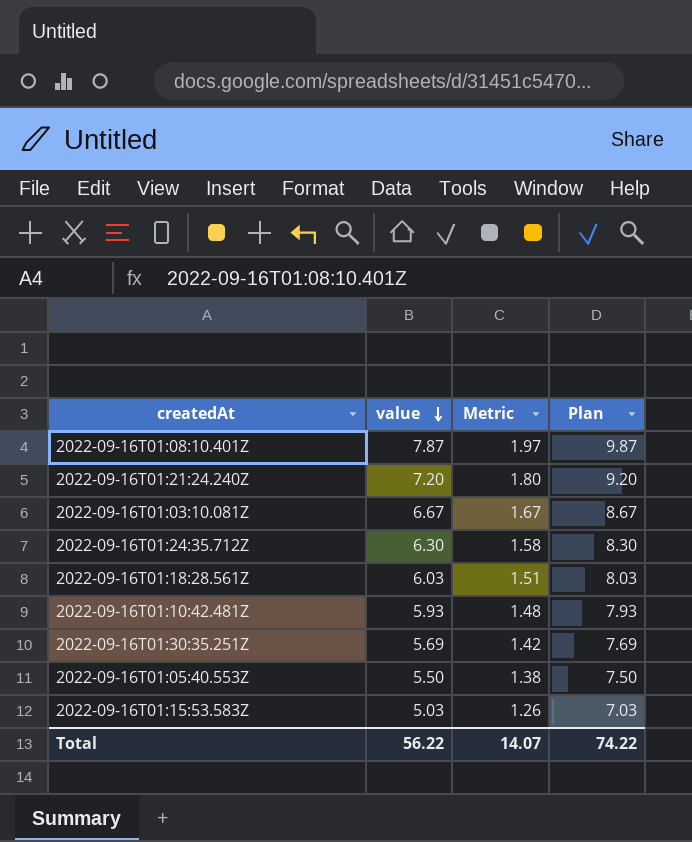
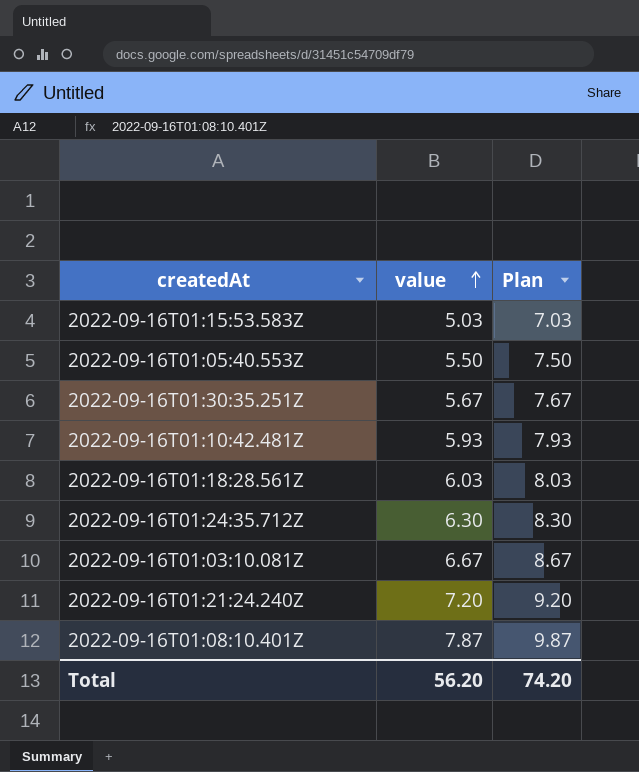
row order: value descending -> value ascending
column Metric | formula: [value] * 0.25 -> none
2022-09-16T01:30:35.251Z | value: 5.69 -> 5.67
2022-09-16T01:30:35.251Z | Plan: 7.69 -> 7.67
Total | value: 56.22 -> 56.20
Total | Plan: 74.22 -> 74.20

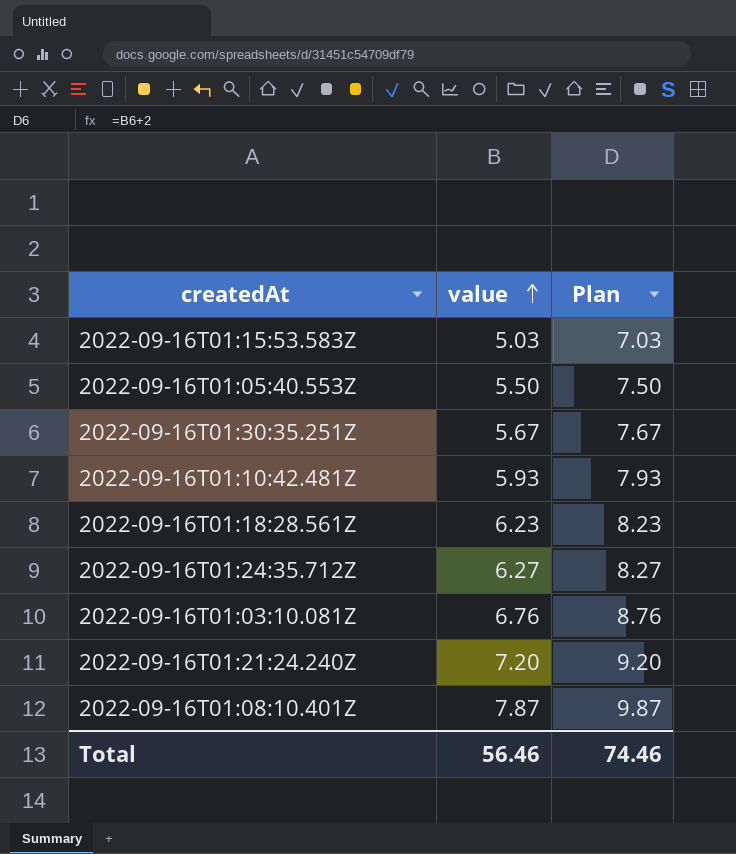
2022-09-16T01:18:28.561Z | value: 6.03 -> 6.23
2022-09-16T01:18:28.561Z | Plan: 8.03 -> 8.23
2022-09-16T01:24:35.712Z | value: 6.30 -> 6.27
2022-09-16T01:24:35.712Z | Plan: 8.30 -> 8.27
2022-09-16T01:03:10.081Z | value: 6.67 -> 6.76
2022-09-16T01:03:10.081Z | Plan: 8.67 -> 8.76
Total | value: 56.20 -> 56.46
Total | Plan: 74.20 -> 74.46

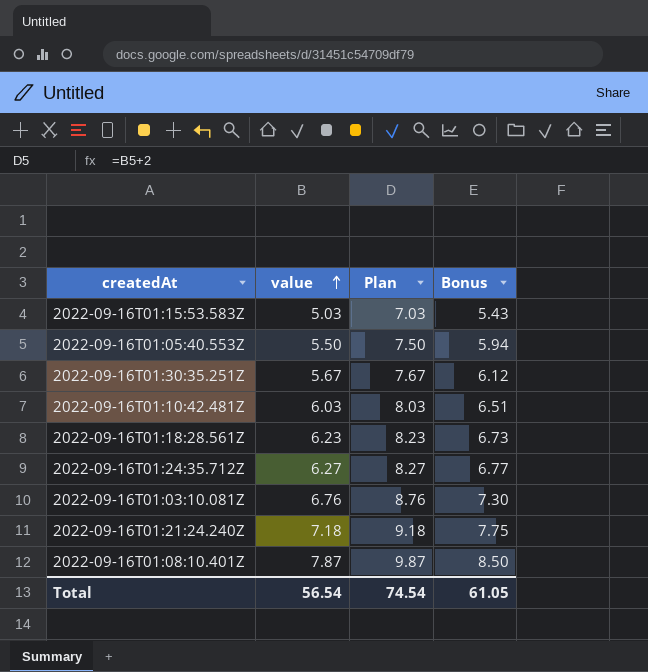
column Bonus | formula: none -> [value] * 1.08
2022-09-16T01:10:42.481Z | value: 5.93 -> 6.03
2022-09-16T01:10:42.481Z | Plan: 7.93 -> 8.03
2022-09-16T01:21:24.240Z | value: 7.20 -> 7.18
2022-09-16T01:21:24.240Z | Plan: 9.20 -> 9.18
Total | value: 56.46 -> 56.54
Total | Plan: 74.46 -> 74.54

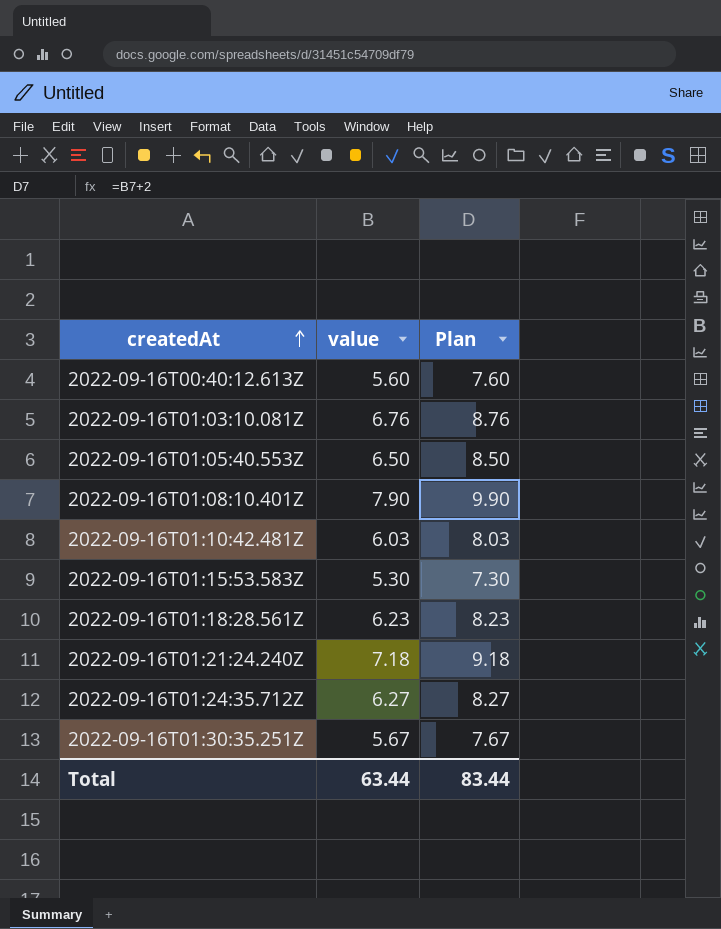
row order: value ascending -> createdAt ascending
column Bonus | formula: [value] * 1.08 -> none
row 2022-09-16T00:40:12.613Z: none -> 5.60 | 7.60
2022-09-16T01:05:40.553Z | value: 5.50 -> 6.50
2022-09-16T01:05:40.553Z | Plan: 7.50 -> 8.50
2022-09-16T01:08:10.401Z | value: 7.87 -> 7.90
2022-09-16T01:08:10.401Z | Plan: 9.87 -> 9.90
2022-09-16T01:15:53.583Z | value: 5.03 -> 5.30
2022-09-16T01:15:53.583Z | Plan: 7.03 -> 7.30
Total | value: 56.54 -> 63.44
Total | Plan: 74.54 -> 83.44

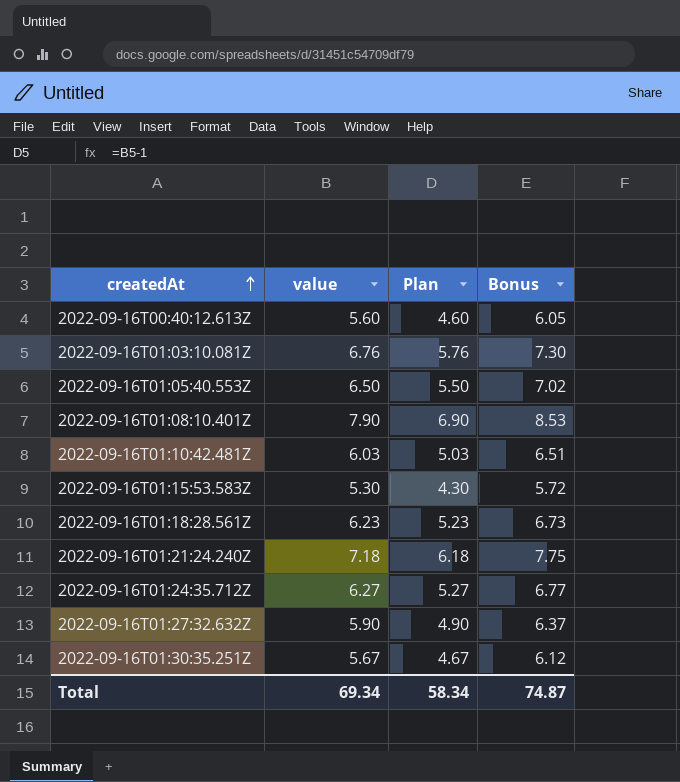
column Plan | formula: [value] + 2 -> [value] - 1
column Bonus | formula: none -> [value] * 1.08
row 2022-09-16T01:27:32.632Z: none -> 5.90 | 4.90 | 6.37
Total | value: 63.44 -> 69.34
Total | Plan: 83.44 -> 58.34

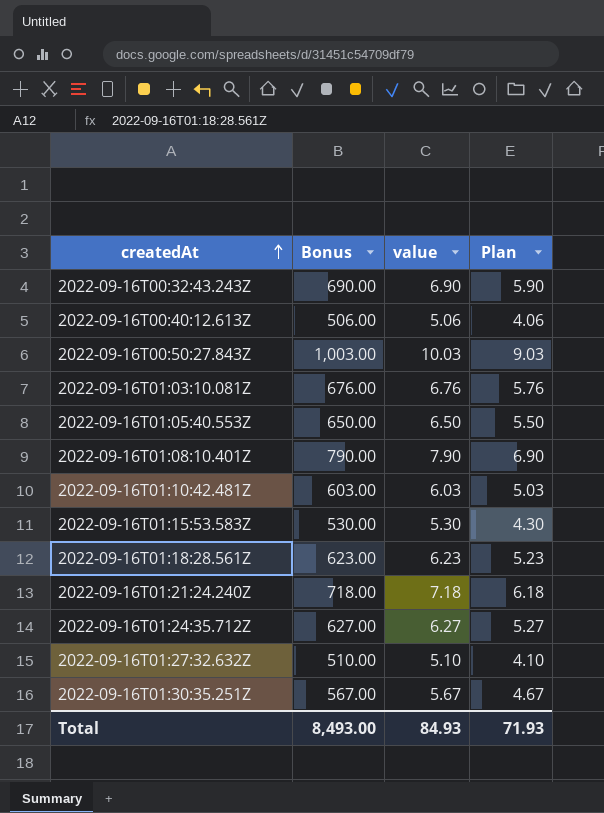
column Bonus | formula: [value] * 1.08 -> [value] * 100
column Bonus | position: 4 -> 2
row 2022-09-16T00:32:43.243Z: none -> 690.00 | 6.90 | 5.90
2022-09-16T00:40:12.613Z | value: 5.60 -> 5.06
2022-09-16T00:40:12.613Z | Plan: 4.60 -> 4.06
row 2022-09-16T00:50:27.843Z: none -> 1,003.00 | 10.03 | 9.03
2022-09-16T01:27:32.632Z | value: 5.90 -> 5.10
2022-09-16T01:27:32.632Z | Plan: 4.90 -> 4.10
Total | Bonus: 74.87 -> 8,493.00
Total | value: 69.34 -> 84.93
Total | Plan: 58.34 -> 71.93

